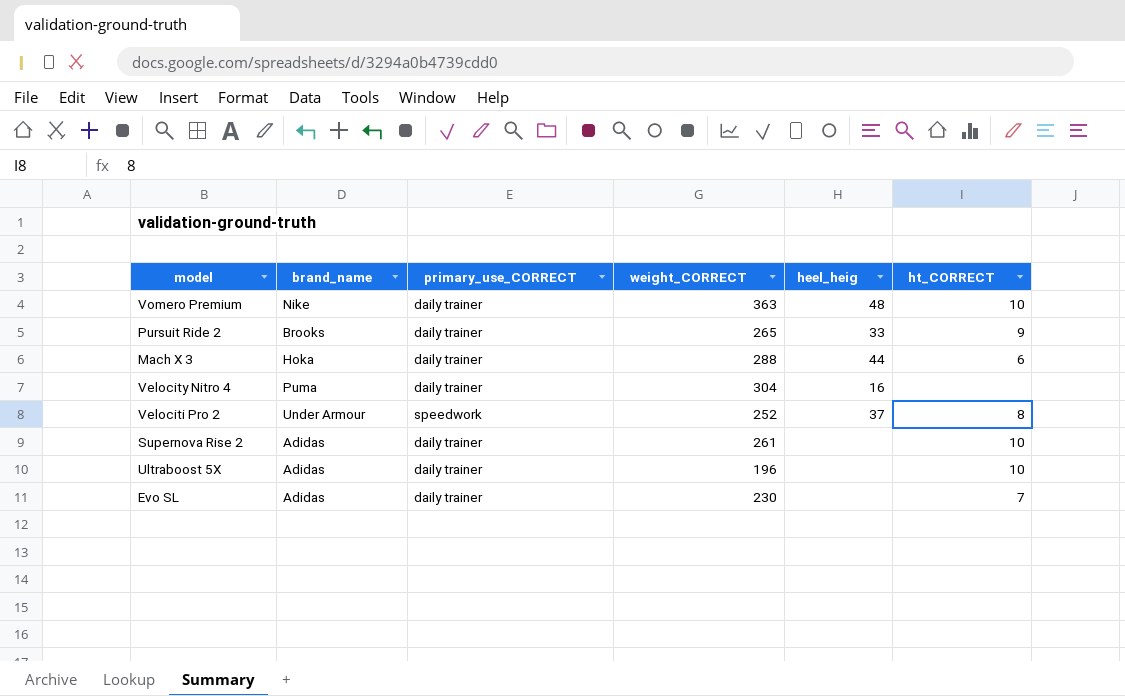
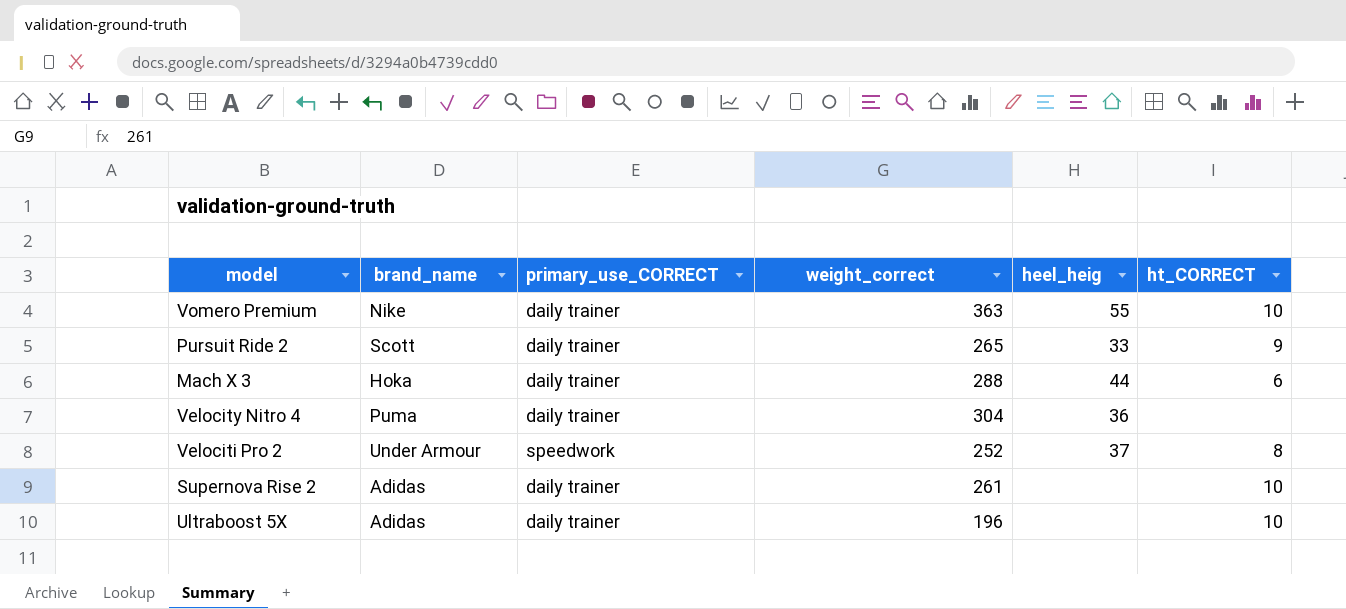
column name: weight_CORRECT -> weight_correct
row Evo SL: Adidas | daily trainer | 230 | none | 7 -> none
Vomero Premium | heel_heig: 48 -> 55
Pursuit Ride 2 | brand_name: Brooks -> Scott
Velocity Nitro 4 | heel_heig: 16 -> 36

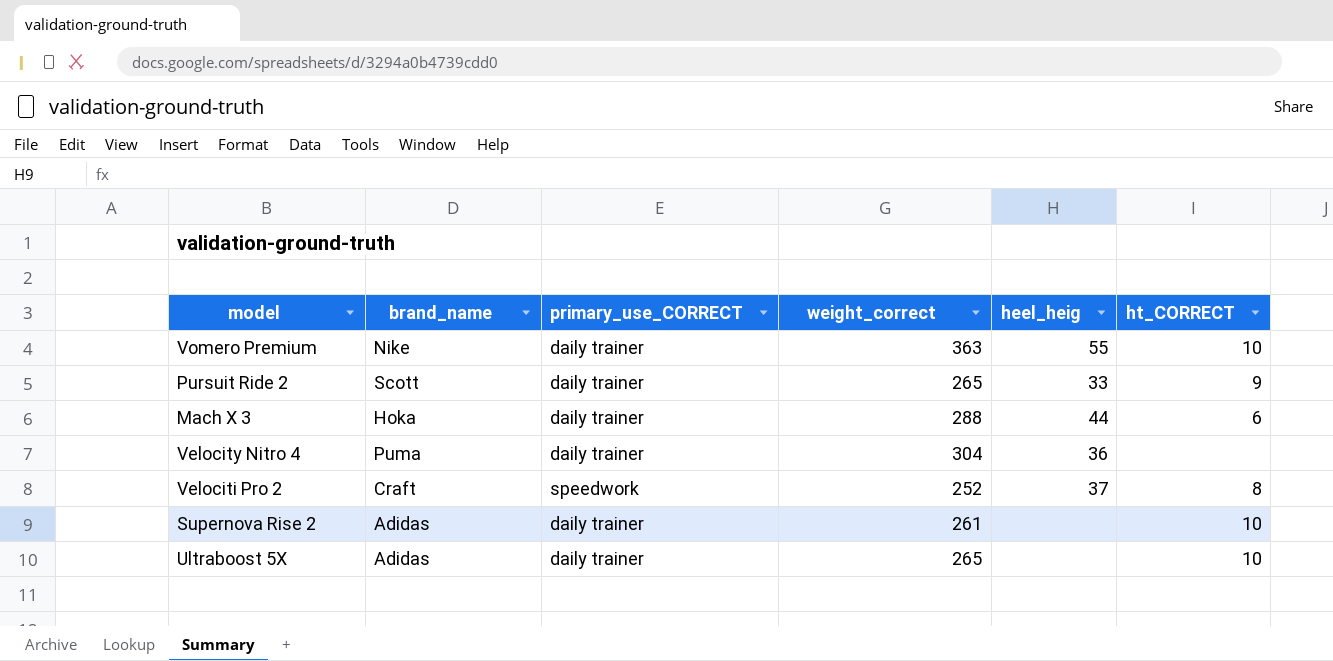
Velociti Pro 2 | brand_name: Under Armour -> Craft
Ultraboost 5X | weight_correct: 196 -> 265

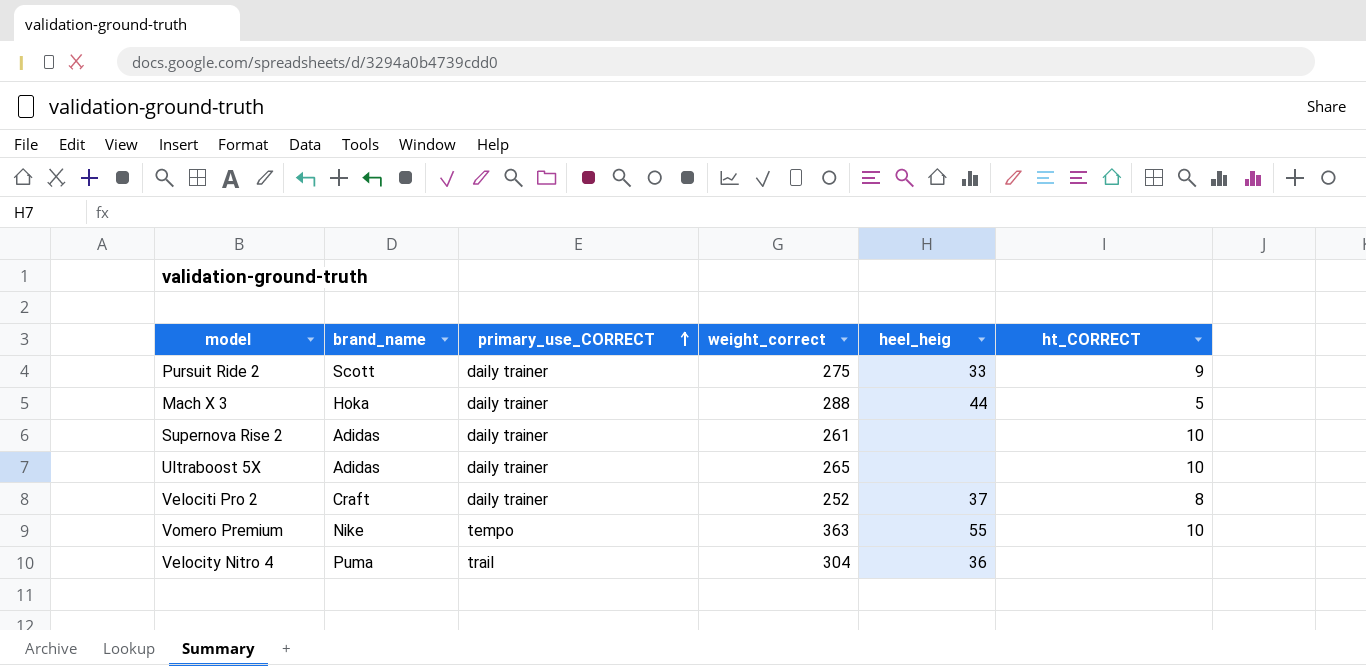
row order: none -> primary_use_CORRECT ascending
Pursuit Ride 2 | weight_correct: 265 -> 275
Mach X 3 | ht_CORRECT: 6 -> 5
Velociti Pro 2 | primary_use_CORRECT: speedwork -> daily trainer
Vomero Premium | primary_use_CORRECT: daily trainer -> tempo
Velocity Nitro 4 | primary_use_CORRECT: daily trainer -> trail

